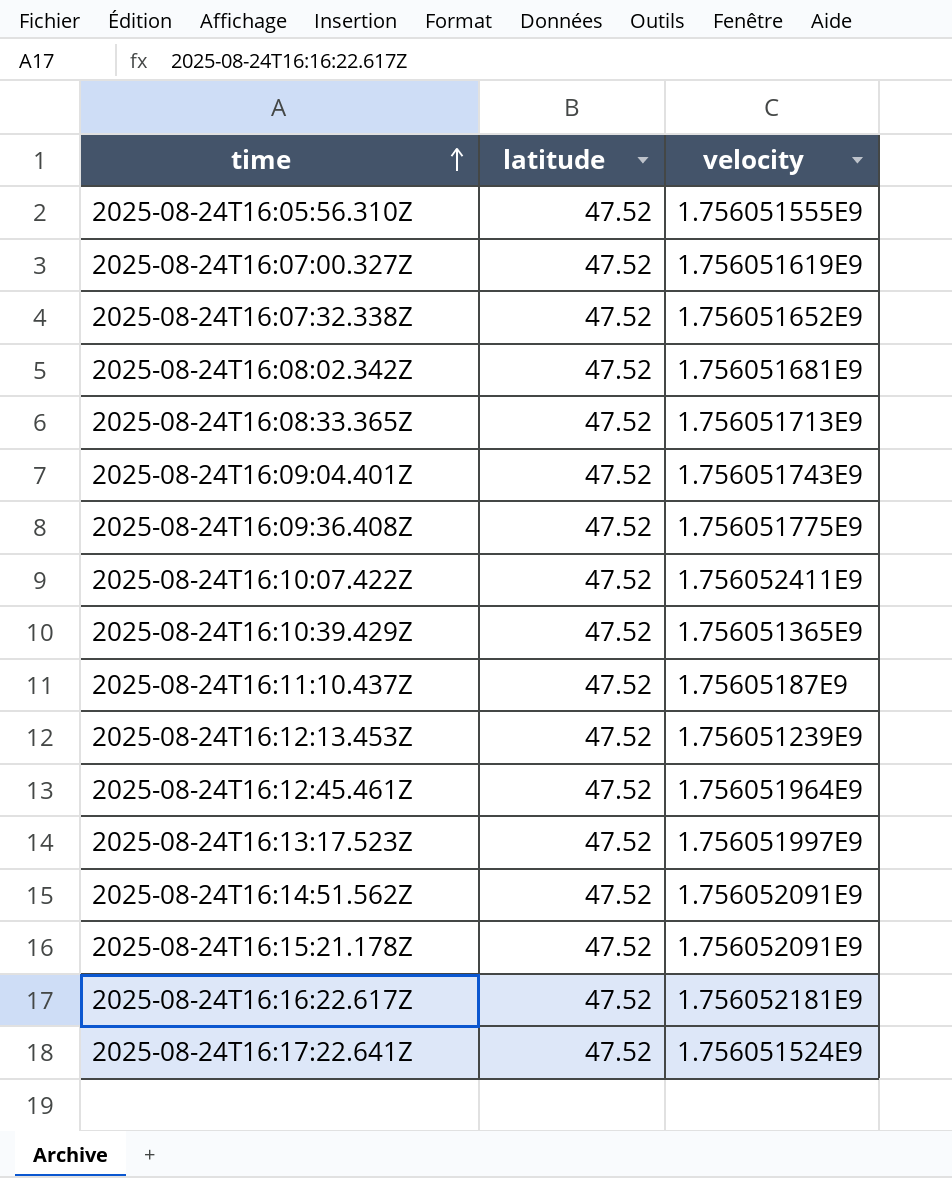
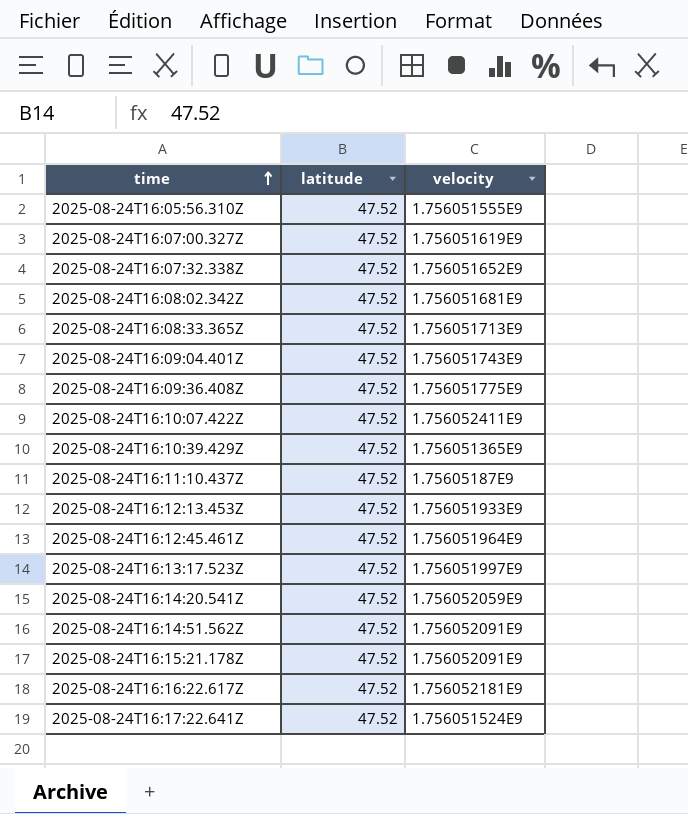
2025-08-24T16:12:13.453Z | velocity: 1.756051239E9 -> 1.756051933E9
row 2025-08-24T16:14:20.541Z: none -> 47.52 | 1.756052059E9

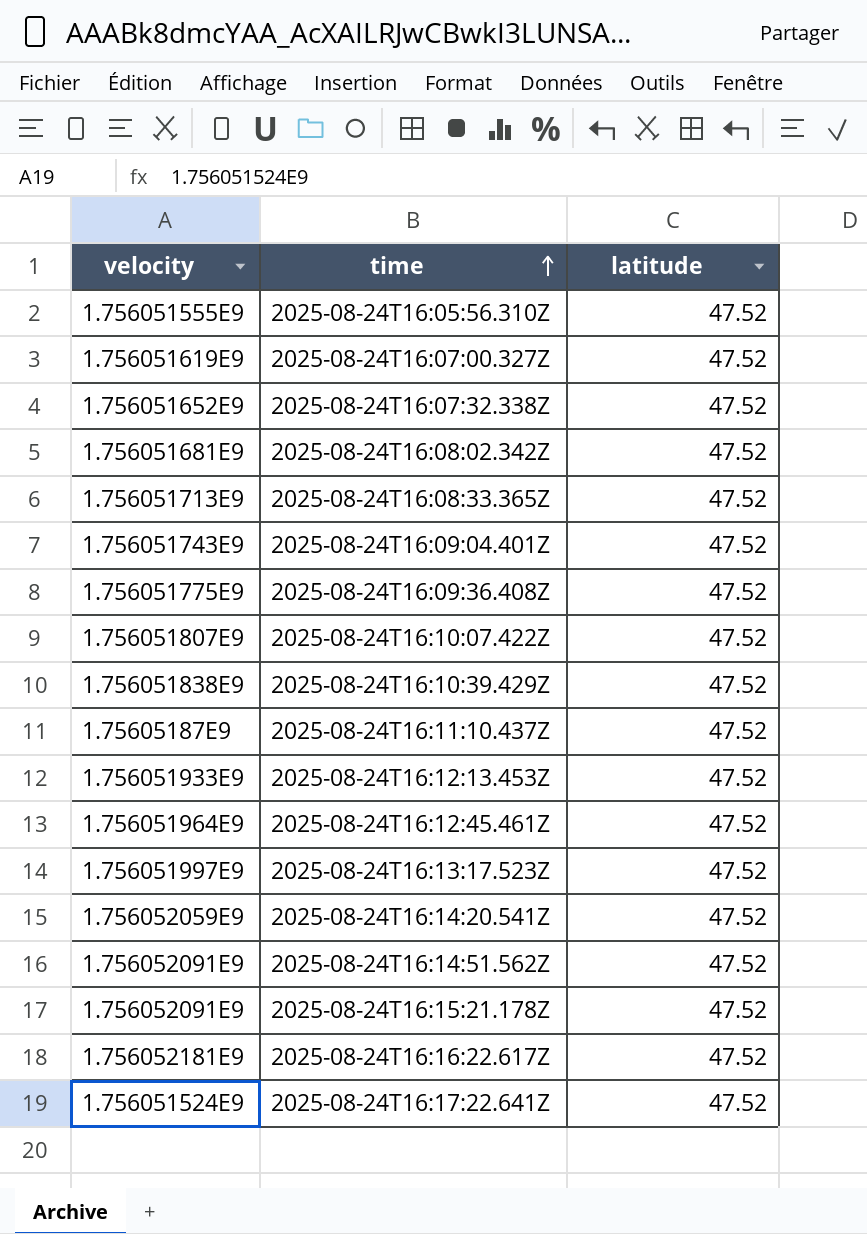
column velocity | position: 3 -> 1
2025-08-24T16:10:07.422Z | velocity: 1.756052411E9 -> 1.756051807E9
2025-08-24T16:10:39.429Z | velocity: 1.756051365E9 -> 1.756051838E9

